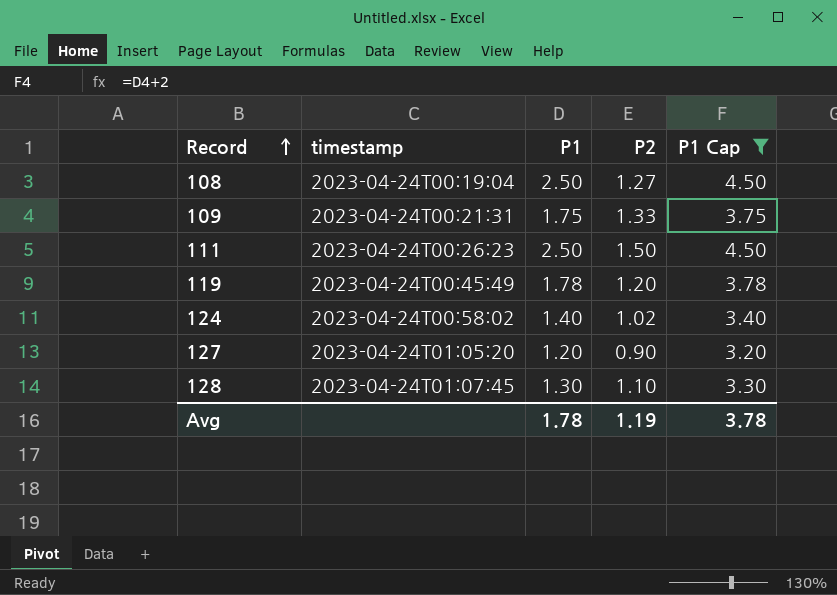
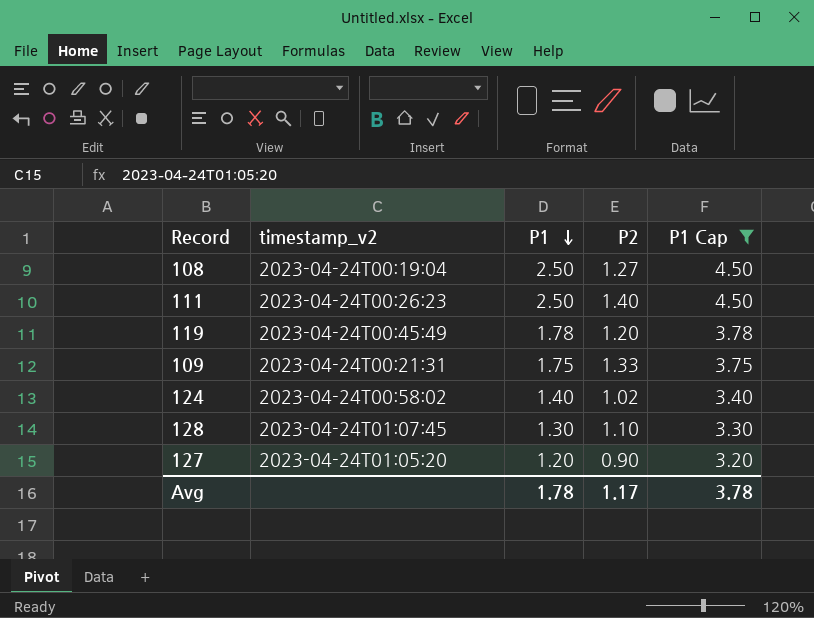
row order: Record ascending -> P1 descending
column name: timestamp -> timestamp_v2
111 | P2: 1.50 -> 1.40
Avg | P2: 1.19 -> 1.17

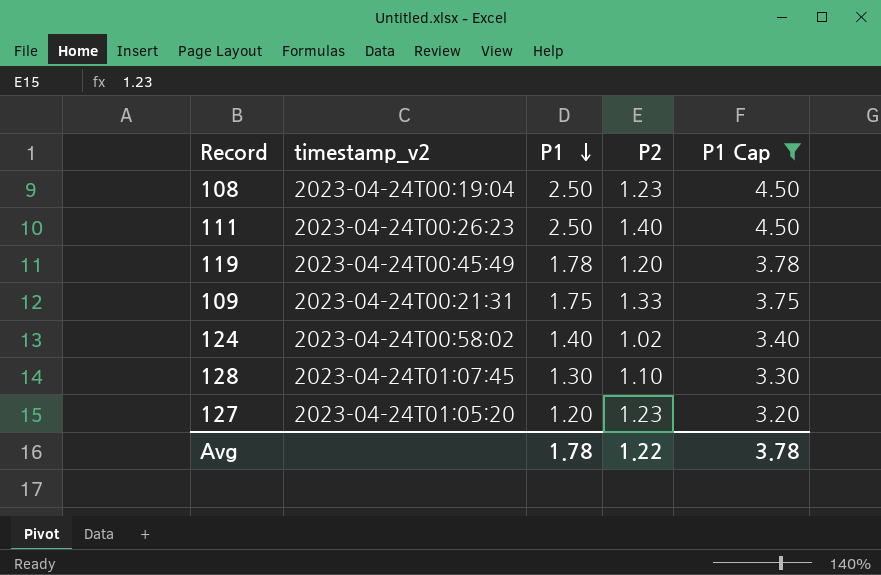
108 | P2: 1.27 -> 1.23
127 | P2: 0.90 -> 1.23
Avg | P2: 1.17 -> 1.22

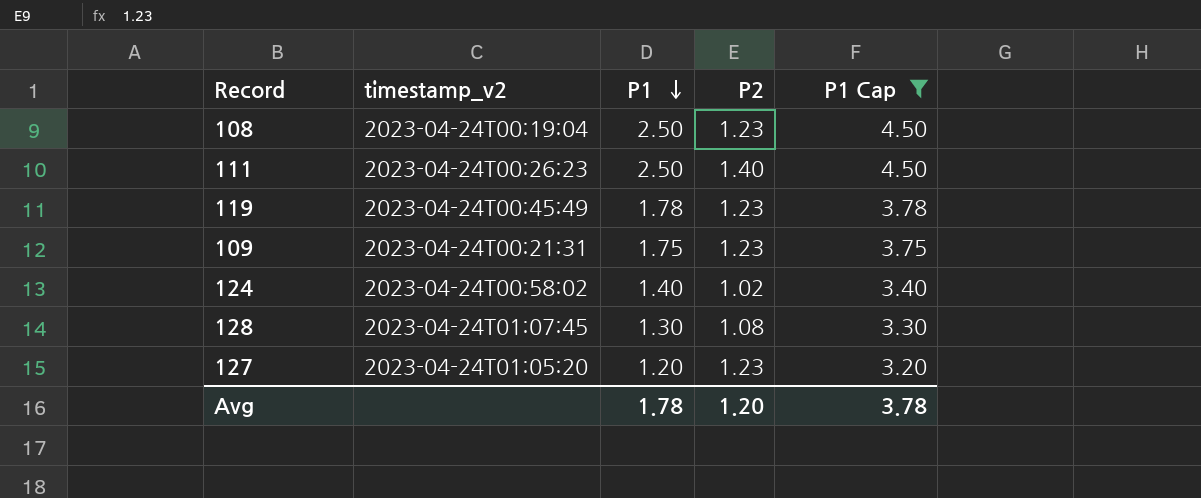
119 | P2: 1.20 -> 1.23
109 | P2: 1.33 -> 1.23
128 | P2: 1.10 -> 1.08
Avg | P2: 1.22 -> 1.20

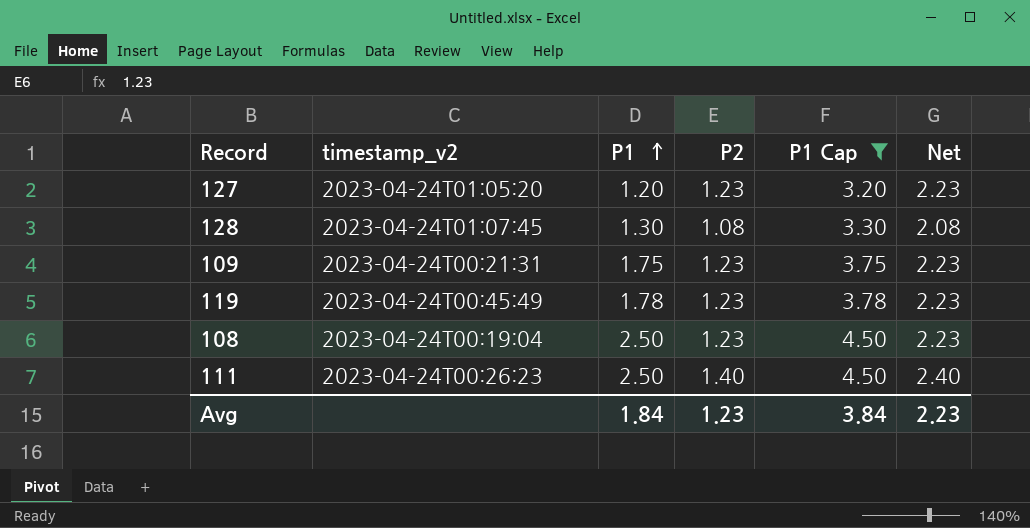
row order: P1 descending -> P1 ascending
column Net | formula: none -> [P2] + 1
row 124: 2023-04-24T00:58:02 | 1.40 | 1.02 | 3.40 -> none
Avg | P1: 1.78 -> 1.84
Avg | P2: 1.20 -> 1.23
Avg | P1 Cap: 3.78 -> 3.84

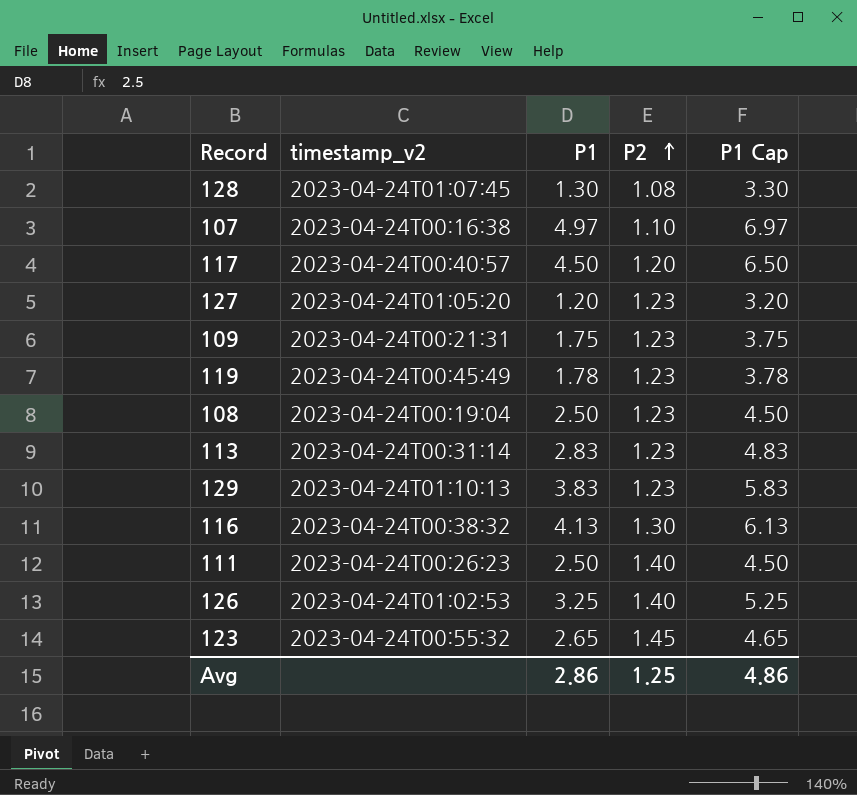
filter: P1 Cap <= 4.50 -> none
row order: P1 ascending -> P2 ascending
column Net | formula: [P2] + 1 -> none
Avg | P1: 1.84 -> 2.86
Avg | P2: 1.23 -> 1.25
Avg | P1 Cap: 3.84 -> 4.86

